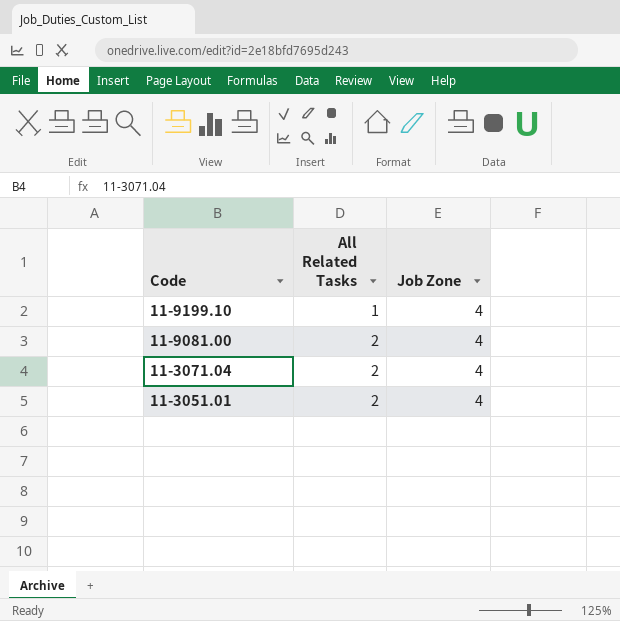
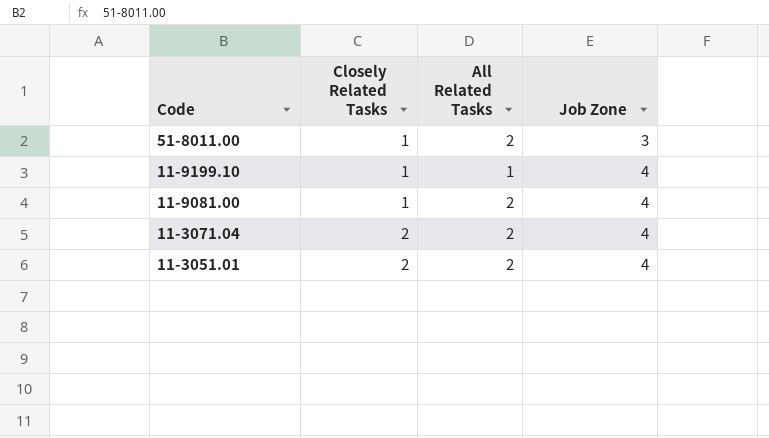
column Closely Related Tasks | position: none -> 2
row 51-8011.00: none -> 1 | 2 | 3

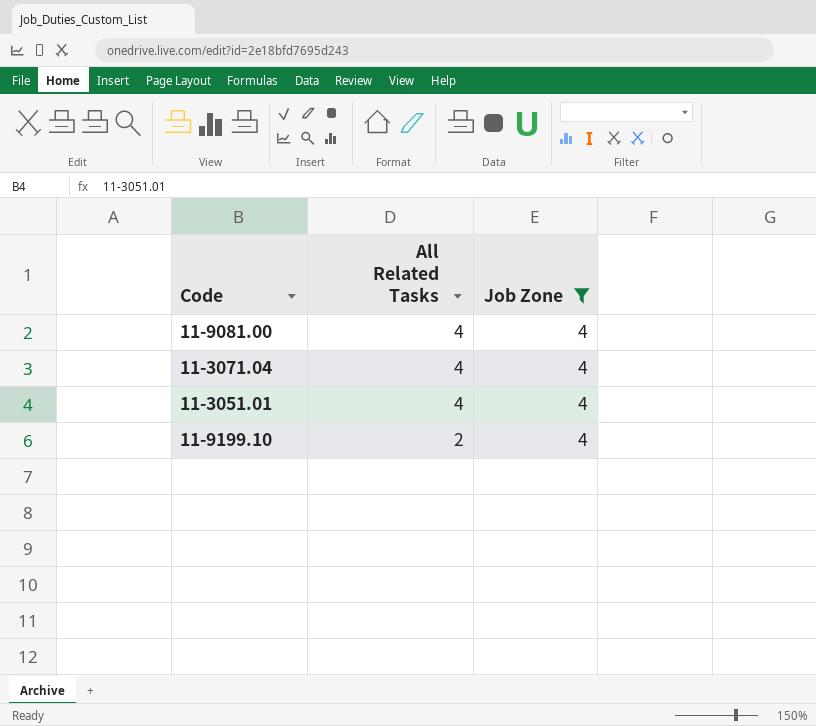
filter: none -> Job Zone = 4
row order: Code descending -> All Related Tasks descending
column Closely Related Tasks | position: 2 -> none
11-9081.00 | All Related Tasks: 2 -> 4
11-3071.04 | All Related Tasks: 2 -> 4
11-3051.01 | All Related Tasks: 2 -> 4
11-9199.10 | All Related Tasks: 1 -> 2

